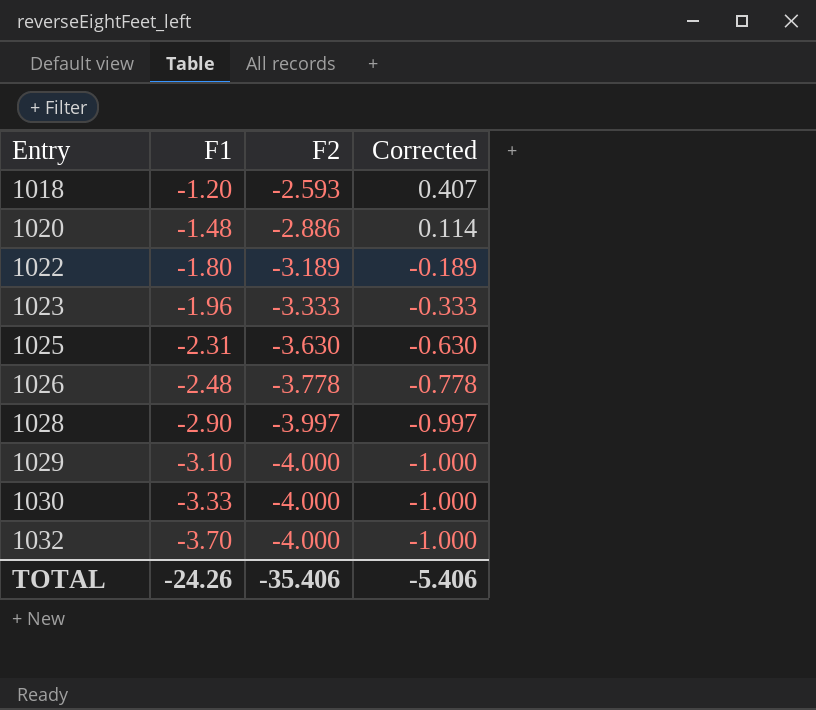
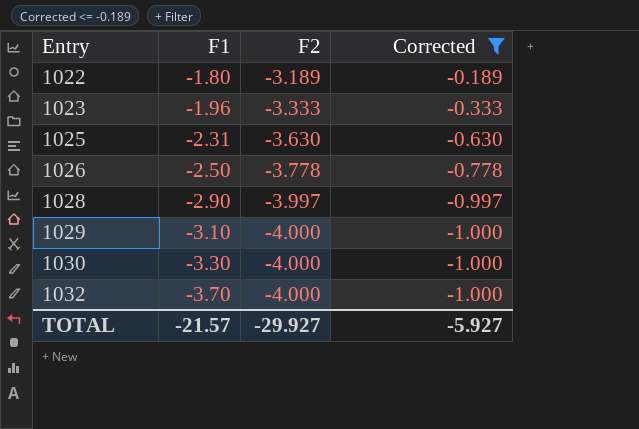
filter: none -> Corrected <= -0.189
1026 | F1: -2.48 -> -2.50
1030 | F1: -3.33 -> -3.30
TOTAL | F1: -24.26 -> -21.57
TOTAL | F2: -35.406 -> -29.927
TOTAL | Corrected: -5.406 -> -5.927

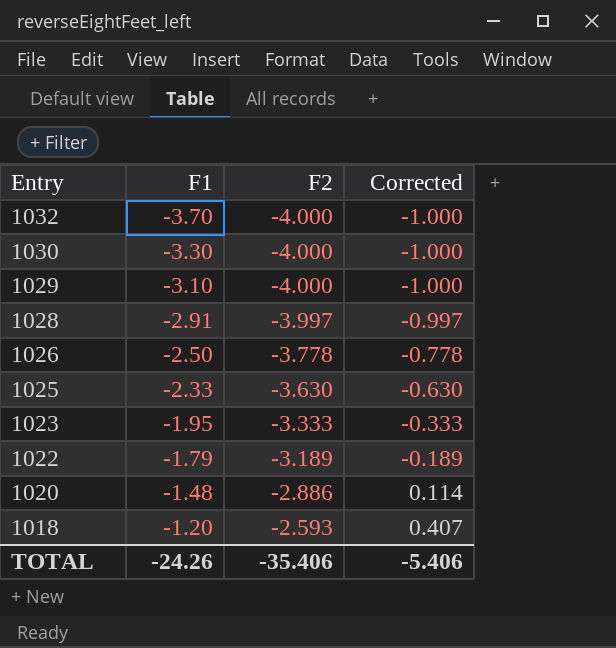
filter: Corrected <= -0.189 -> none
row order: Entry ascending -> Entry descending
1028 | F1: -2.90 -> -2.91
1025 | F1: -2.31 -> -2.33
1023 | F1: -1.96 -> -1.95
1022 | F1: -1.80 -> -1.79
TOTAL | F1: -21.57 -> -24.26
TOTAL | F2: -29.927 -> -35.406
TOTAL | Corrected: -5.927 -> -5.406

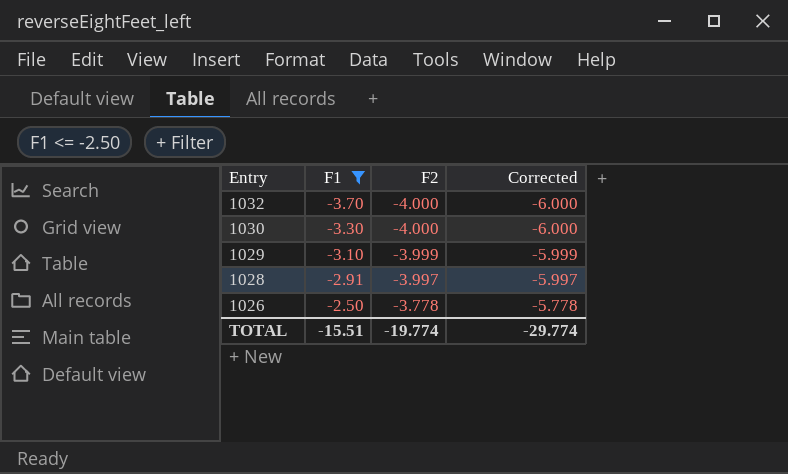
filter: none -> F1 <= -2.50
column Corrected | formula: [F2] + 3 -> [F2] - 2
1029 | F2: -4.000 -> -3.999
TOTAL | F1: -24.26 -> -15.51
TOTAL | F2: -35.406 -> -19.774
TOTAL | Corrected: -5.406 -> -29.774

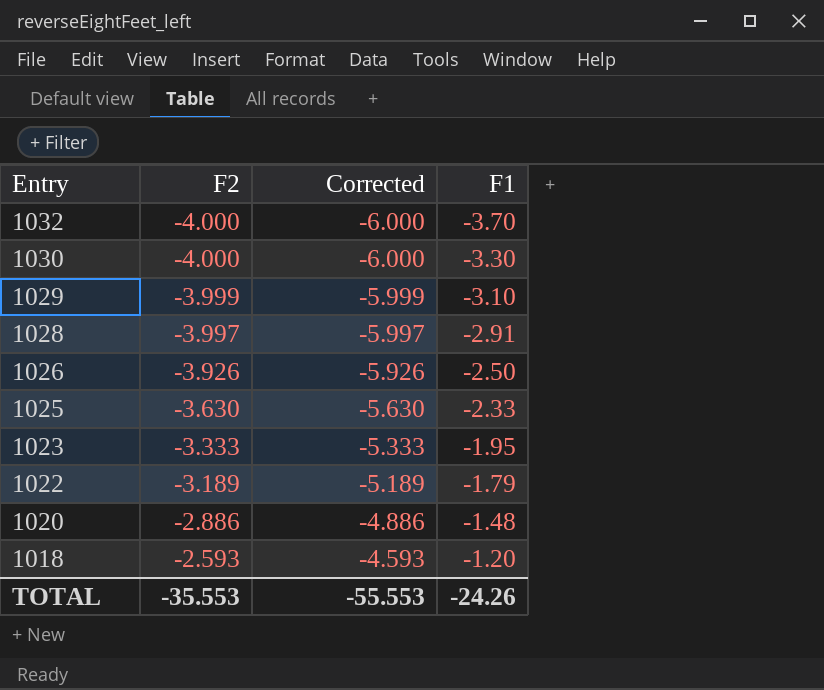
filter: F1 <= -2.50 -> none
column F1 | position: 2 -> 4
1026 | F2: -3.778 -> -3.926
1026 | Corrected: -5.778 -> -5.926
TOTAL | F2: -19.774 -> -35.553
TOTAL | Corrected: -29.774 -> -55.553
TOTAL | F1: -15.51 -> -24.26

